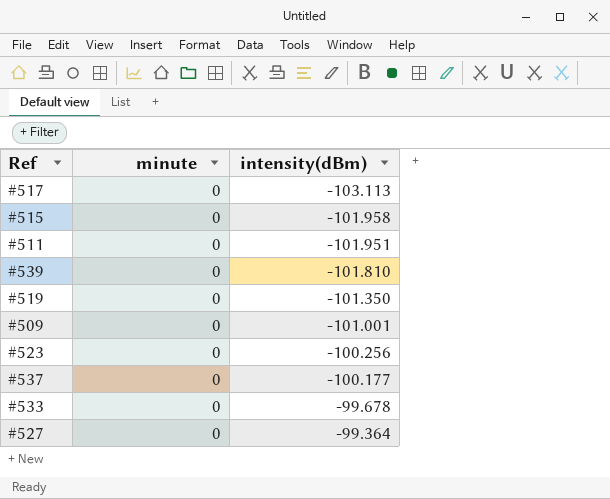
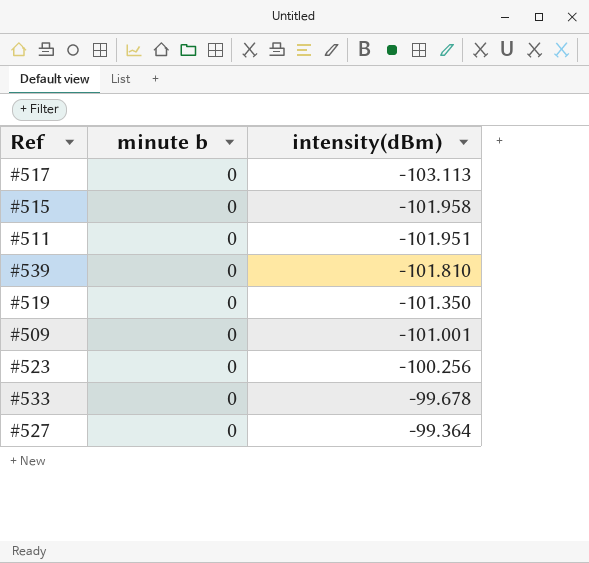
column name: minute -> minute b
row #537: 0 | -100.177 -> none

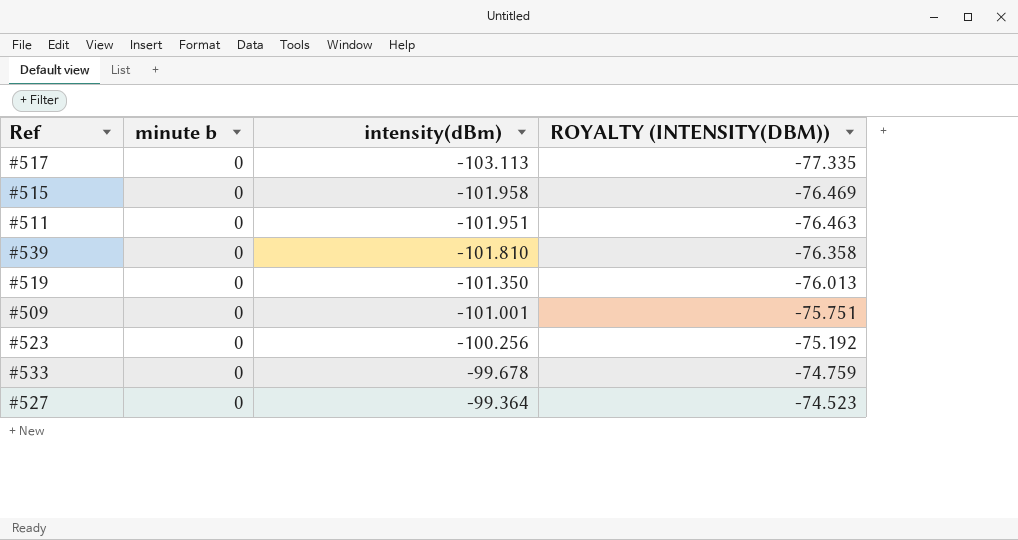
column ROYALTY (INTENSITY(DBM)) | formula: none -> [intensity(dBm)] * 0.75

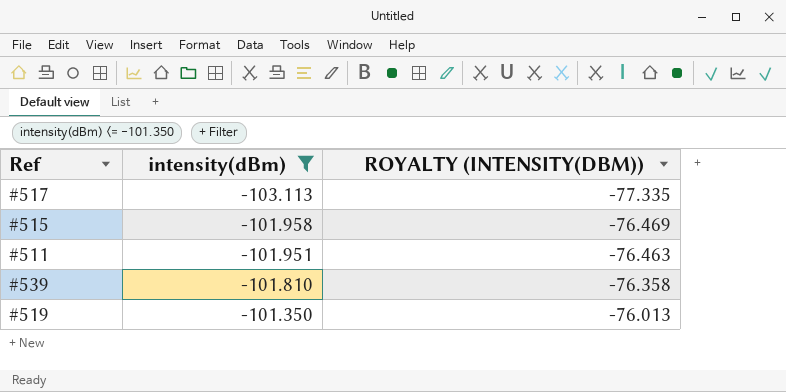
filter: none -> intensity(dBm) <= -101.350
column minute b | position: 2 -> none

